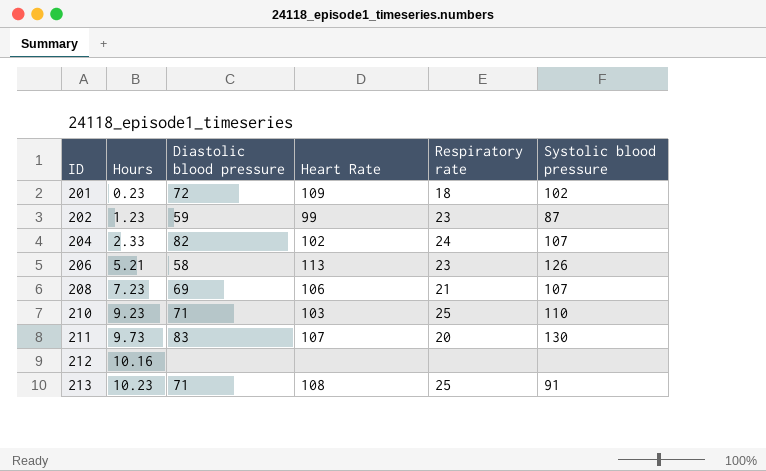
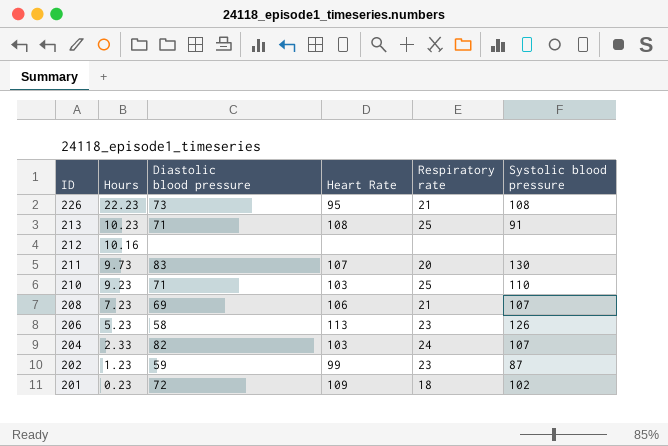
row order: ID ascending -> ID descending
row 226: none -> 22.23 | 73 | 95 | 21 | 108
206 | Hours: 5.21 -> 5.23
204 | Heart Rate: 102 -> 103

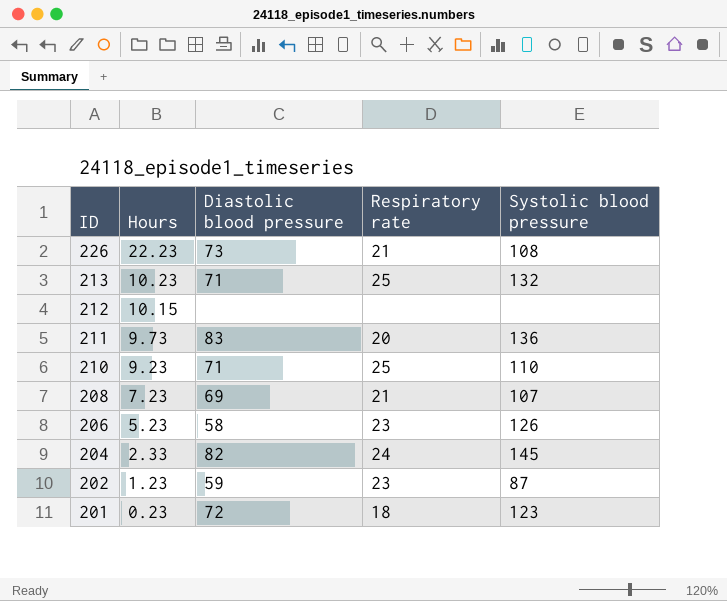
column Heart Rate | position: 4 -> none
213 | Systolic blood pressure: 91 -> 132
212 | Hours: 10.16 -> 10.15
211 | Systolic blood pressure: 130 -> 136
204 | Systolic blood pressure: 107 -> 145
201 | Systolic blood pressure: 102 -> 123

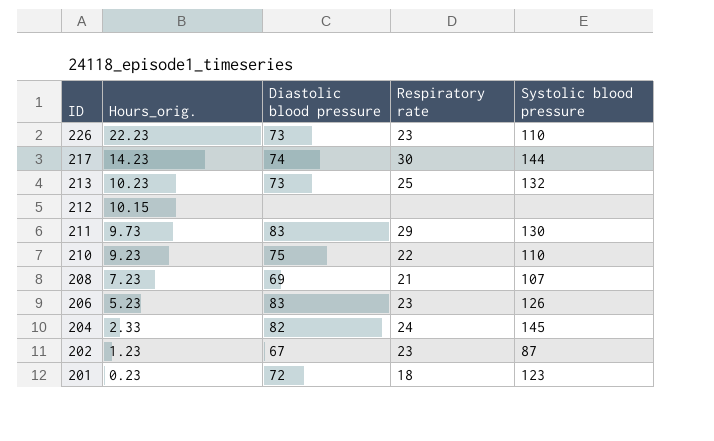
column name: Hours -> Hours_orig.
226 | Respiratory rate: 21 -> 23
226 | Systolic blood pressure: 108 -> 110
row 217: none -> 14.23 | 74 | 30 | 144
213 | Diastolic blood pressure: 71 -> 73
211 | Respiratory rate: 20 -> 29
211 | Systolic blood pressure: 136 -> 130
210 | Diastolic blood pressure: 71 -> 75
210 | Respiratory rate: 25 -> 22
206 | Diastolic blood pressure: 58 -> 83
202 | Diastolic blood pressure: 59 -> 67

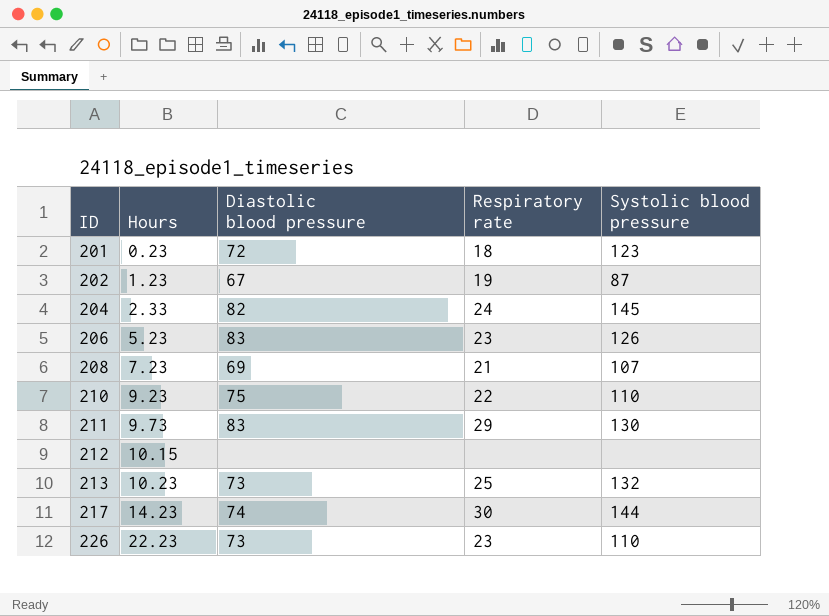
row order: ID descending -> ID ascending
column name: Hours_orig. -> Hours
202 | Respiratory rate: 23 -> 19

